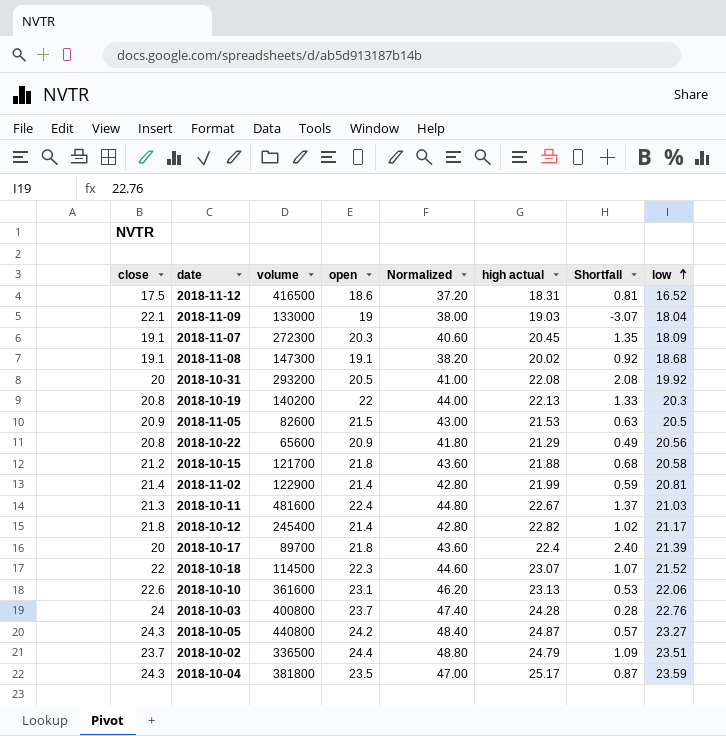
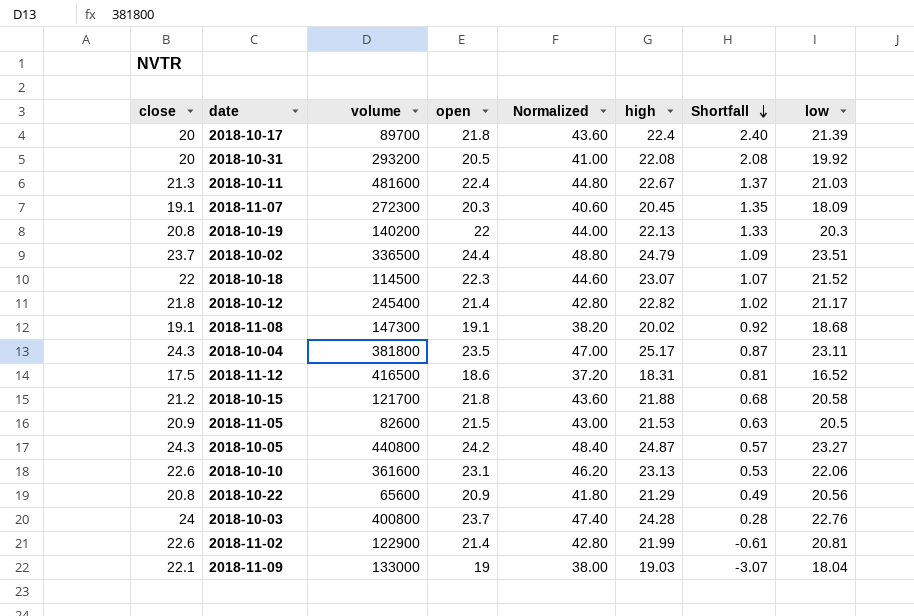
row order: low ascending -> Shortfall descending
column name: high actual -> high
2018-10-04 | low: 23.59 -> 23.11
2018-11-02 | close: 21.4 -> 22.6
2018-11-02 | Shortfall: 0.59 -> -0.61

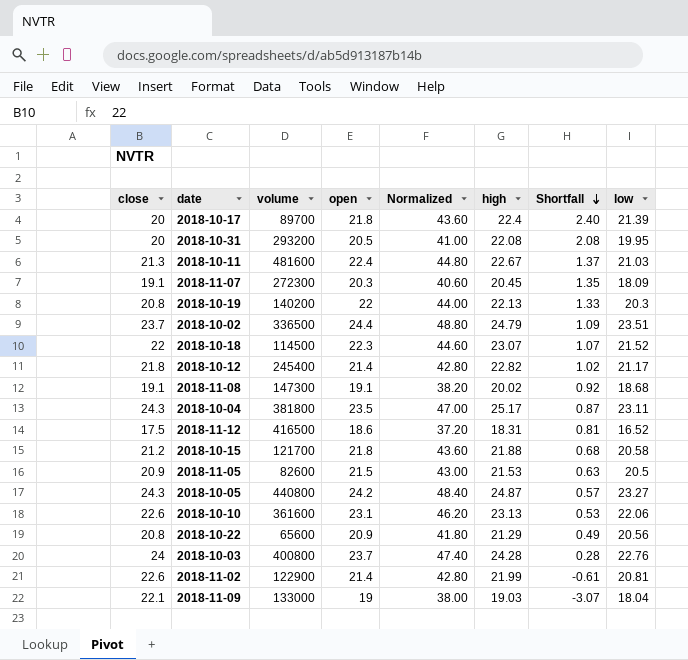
2018-10-31 | low: 19.92 -> 19.95

